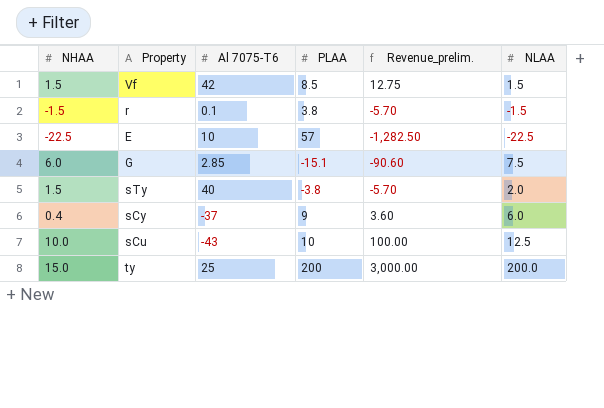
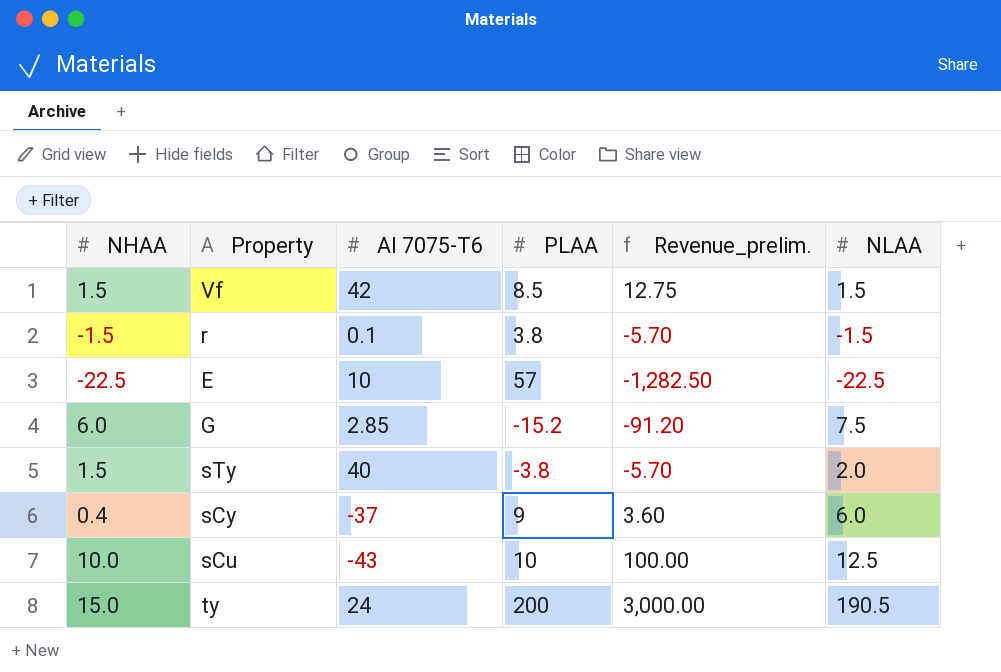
G | PLAA: -15.1 -> -15.2
G | Revenue_prelim.: -90.60 -> -91.20
ty | Al 7075-T6: 25 -> 24
ty | NLAA: 200.0 -> 190.5

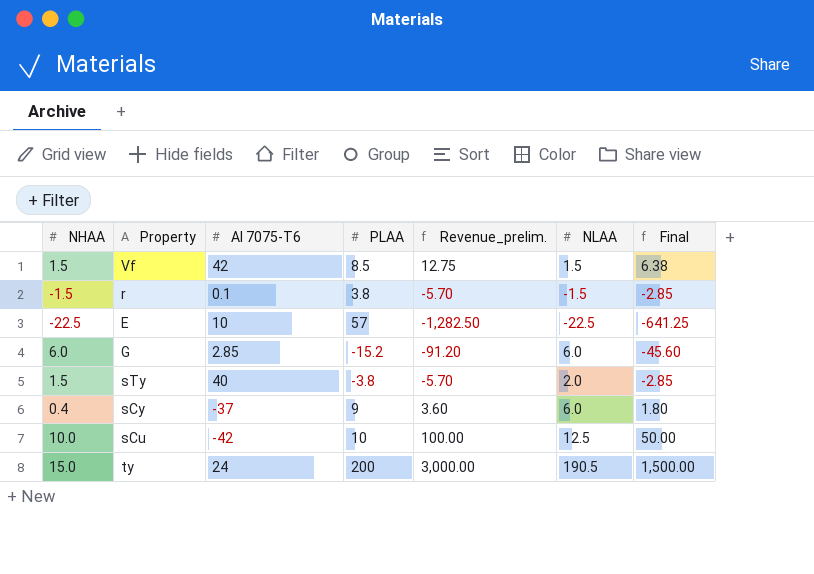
column Final | formula: none -> [Revenue_prelim.] * 0.5
G | NLAA: 7.5 -> 6.0
sCu | Al 7075-T6: -43 -> -42

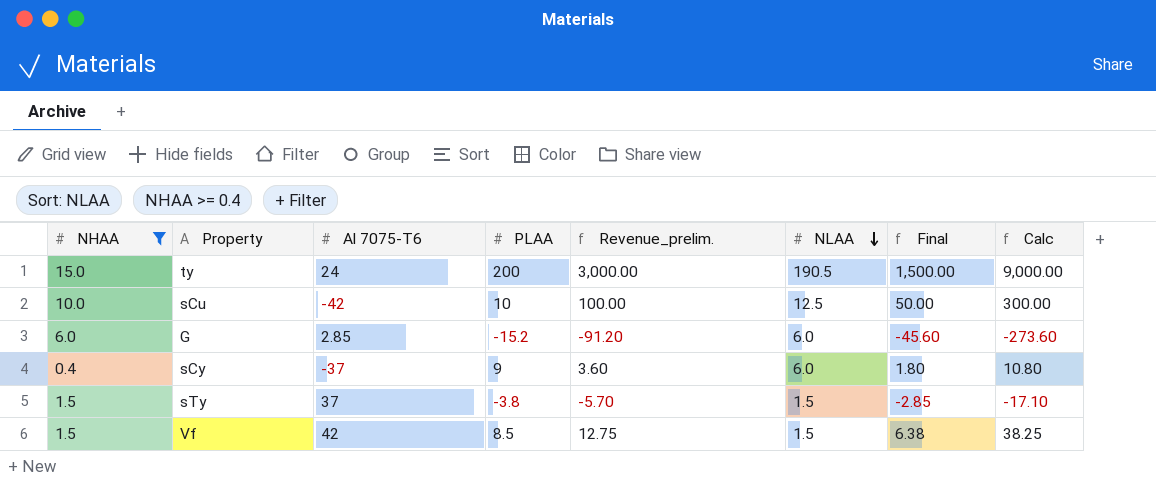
filter: none -> NHAA >= 0.4
row order: none -> NLAA descending
column Calc | formula: none -> [Revenue_prelim.] * 3
sTy | Al 7075-T6: 40 -> 37
sTy | NLAA: 2.0 -> 1.5

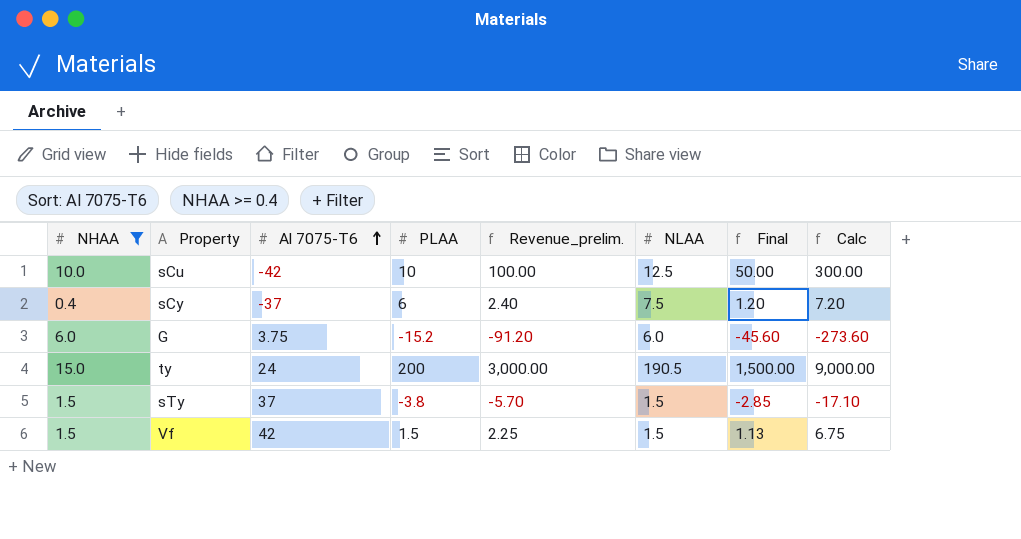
row order: NLAA descending -> Al 7075-T6 ascending
sCy | PLAA: 9 -> 6
sCy | Revenue_prelim.: 3.60 -> 2.40
sCy | NLAA: 6.0 -> 7.5
sCy | Final: 1.80 -> 1.20
sCy | Calc: 10.80 -> 7.20
G | Al 7075-T6: 2.85 -> 3.75
Vf | PLAA: 8.5 -> 1.5
Vf | Revenue_prelim.: 12.75 -> 2.25
Vf | Final: 6.38 -> 1.13
Vf | Calc: 38.25 -> 6.75

